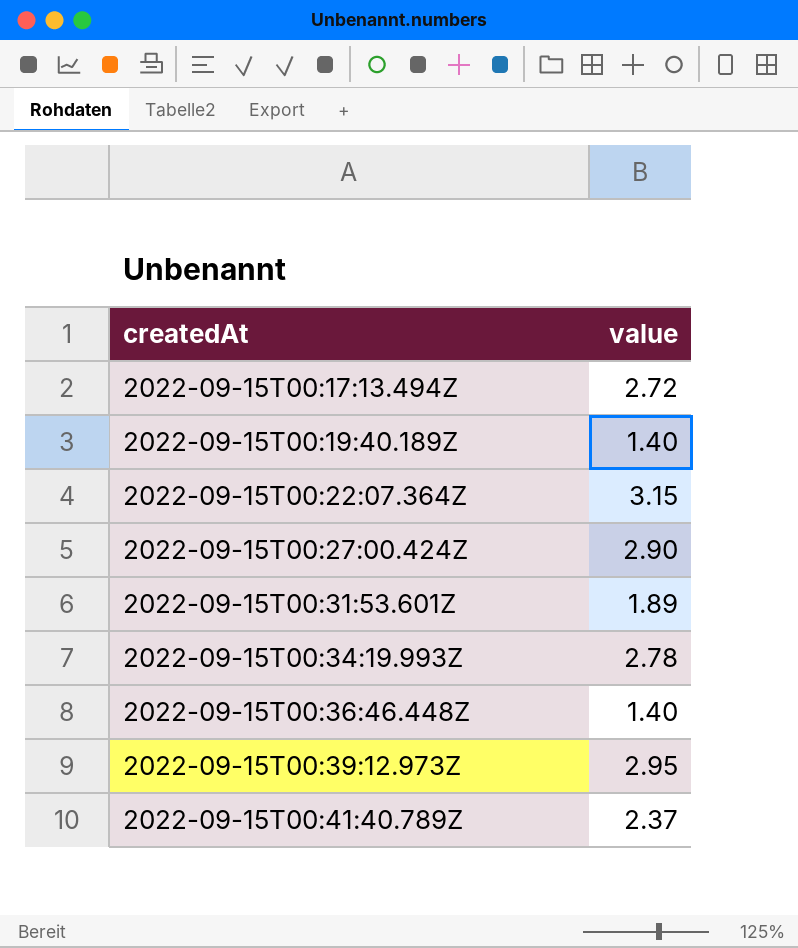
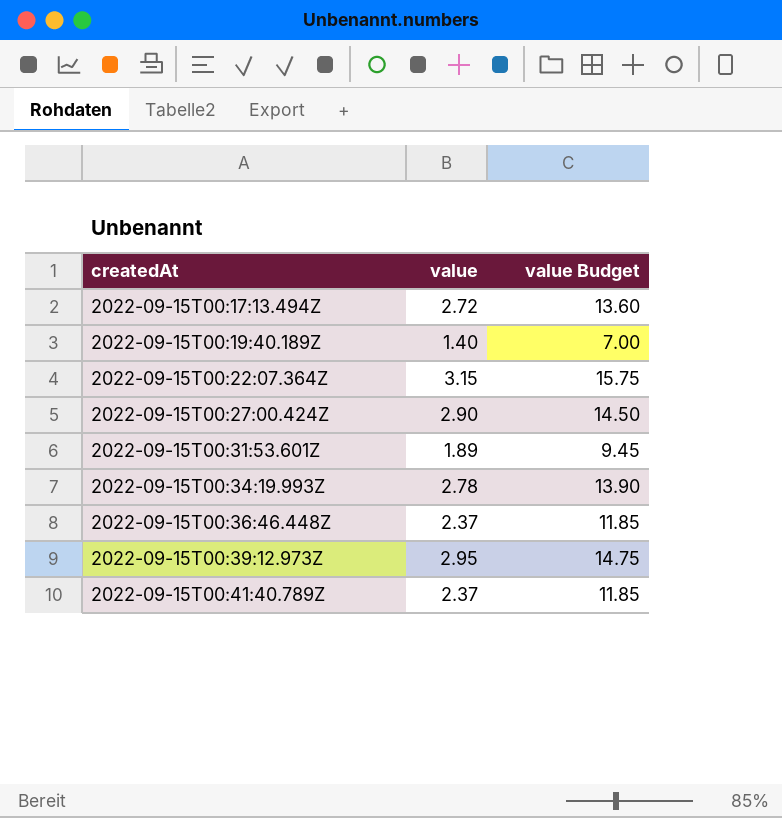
column value Budget | formula: none -> [value] * 5
2022-09-15T00:36:46.448Z | value: 1.40 -> 2.37

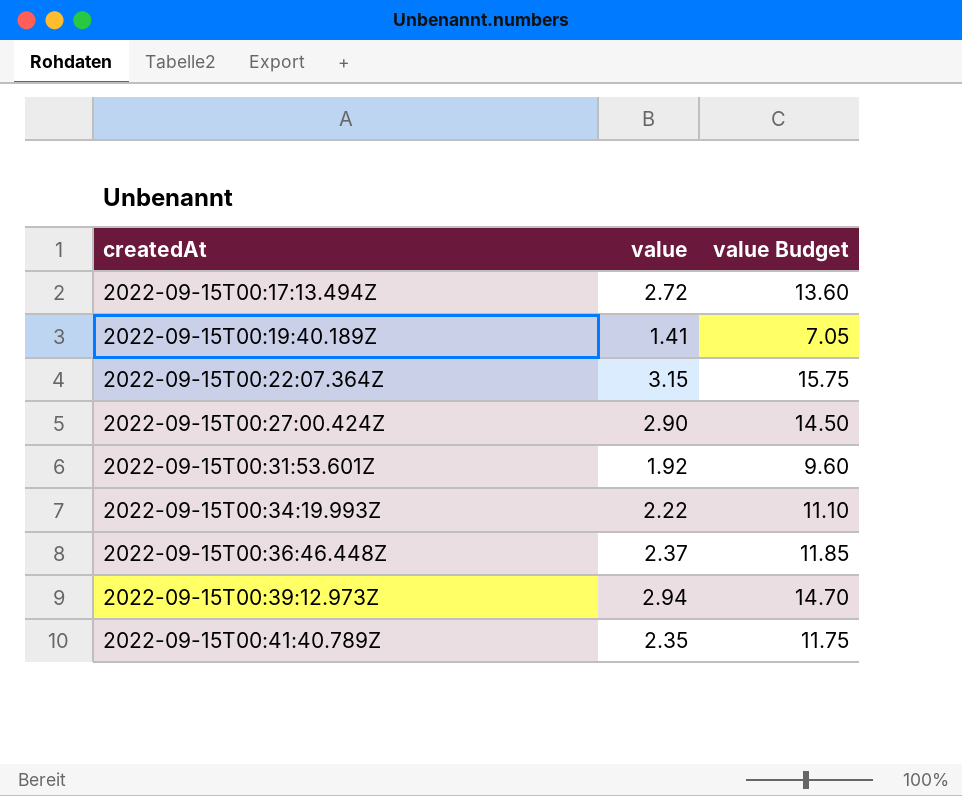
2022-09-15T00:19:40.189Z | value: 1.40 -> 1.41
2022-09-15T00:19:40.189Z | value Budget: 7.00 -> 7.05
2022-09-15T00:31:53.601Z | value: 1.89 -> 1.92
2022-09-15T00:31:53.601Z | value Budget: 9.45 -> 9.60
2022-09-15T00:34:19.993Z | value: 2.78 -> 2.22
2022-09-15T00:34:19.993Z | value Budget: 13.90 -> 11.10
2022-09-15T00:39:12.973Z | value: 2.95 -> 2.94
2022-09-15T00:39:12.973Z | value Budget: 14.75 -> 14.70
2022-09-15T00:41:40.789Z | value: 2.37 -> 2.35
2022-09-15T00:41:40.789Z | value Budget: 11.85 -> 11.75

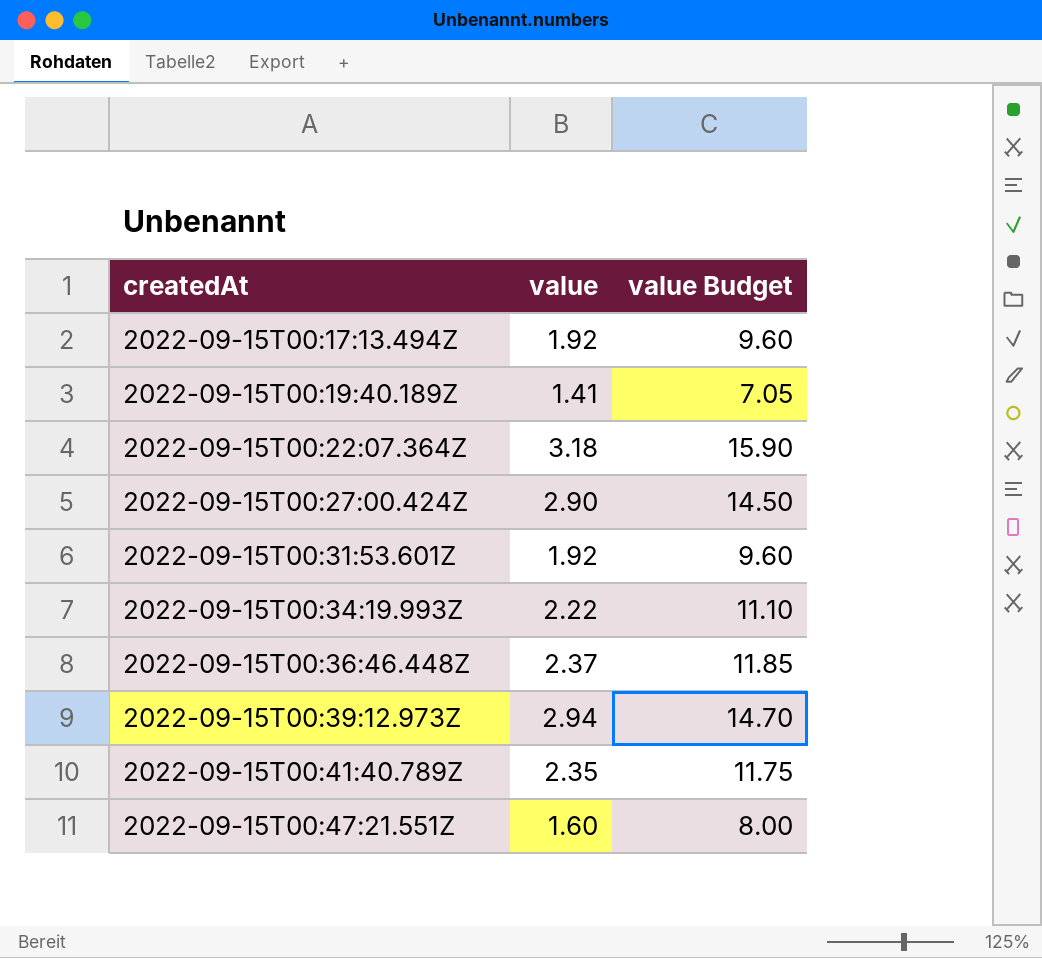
2022-09-15T00:17:13.494Z | value: 2.72 -> 1.92
2022-09-15T00:17:13.494Z | value Budget: 13.60 -> 9.60
2022-09-15T00:22:07.364Z | value: 3.15 -> 3.18
2022-09-15T00:22:07.364Z | value Budget: 15.75 -> 15.90
row 2022-09-15T00:47:21.551Z: none -> 1.60 | 8.00

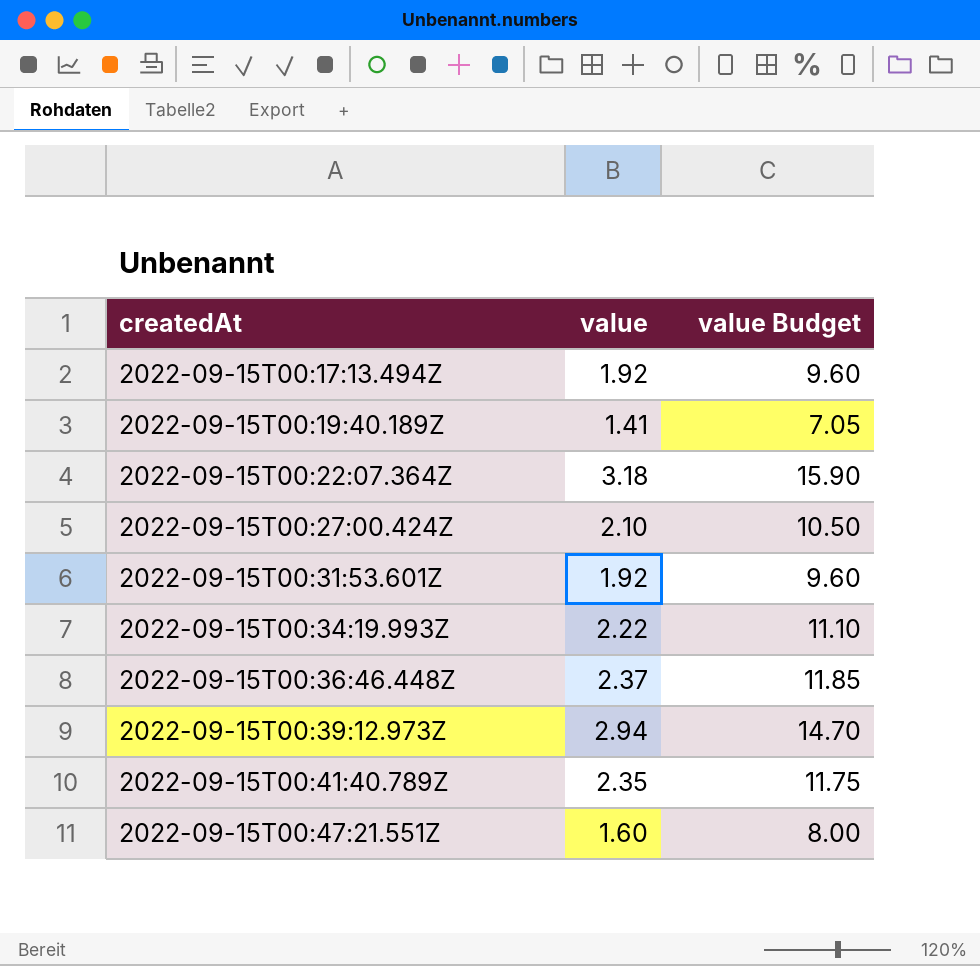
2022-09-15T00:27:00.424Z | value: 2.90 -> 2.10
2022-09-15T00:27:00.424Z | value Budget: 14.50 -> 10.50

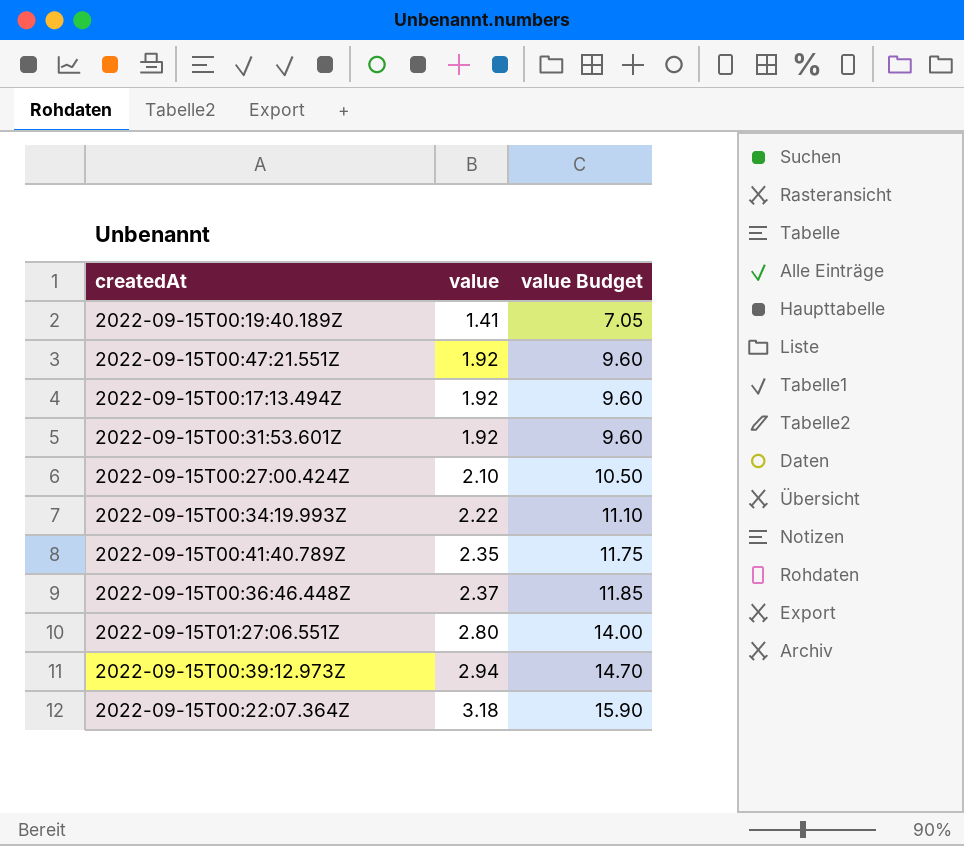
row order: createdAt ascending -> value ascending
2022-09-15T00:47:21.551Z | value: 1.60 -> 1.92
2022-09-15T00:47:21.551Z | value Budget: 8.00 -> 9.60
row 2022-09-15T01:27:06.551Z: none -> 2.80 | 14.00

